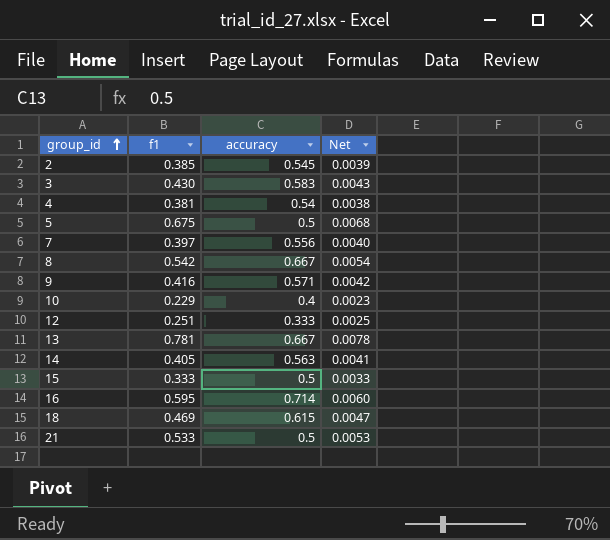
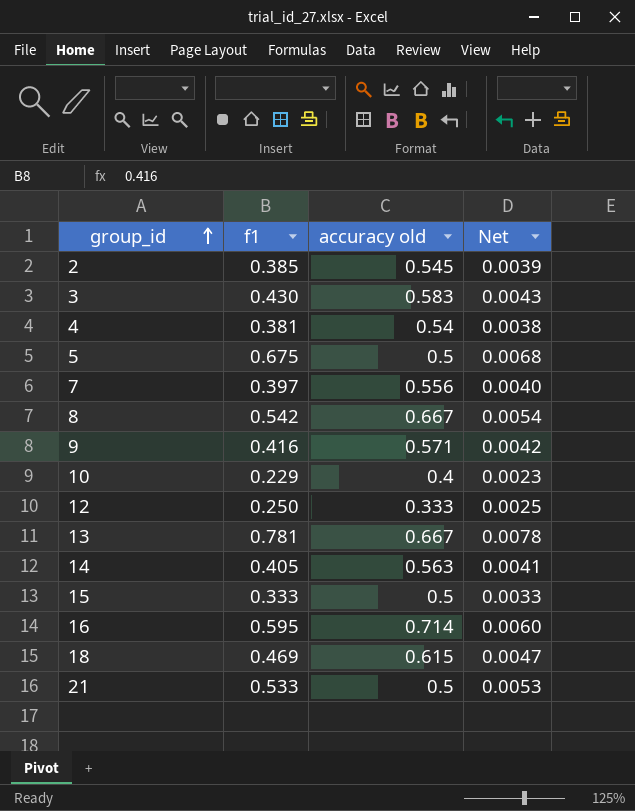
column name: accuracy -> accuracy old
12 | f1: 0.251 -> 0.250

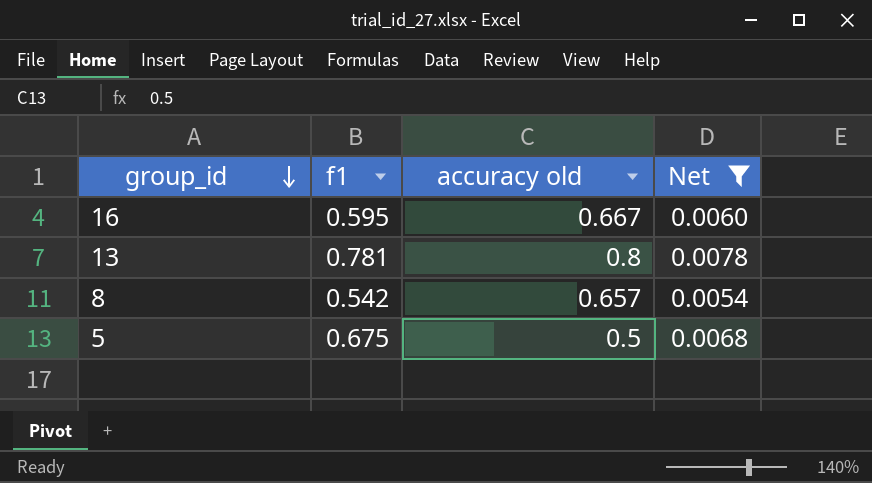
filter: none -> Net >= 0.0054
row order: group_id ascending -> group_id descending
16 | accuracy old: 0.714 -> 0.667
13 | accuracy old: 0.667 -> 0.8
8 | accuracy old: 0.667 -> 0.657

